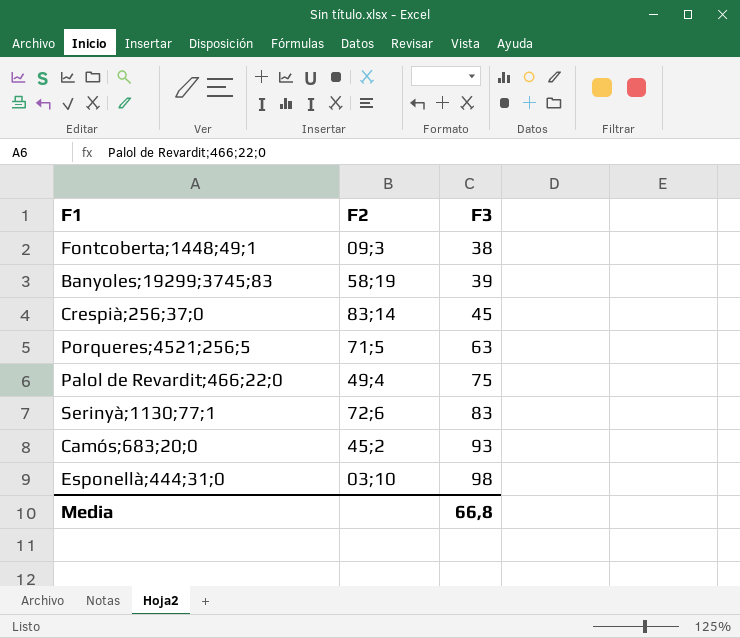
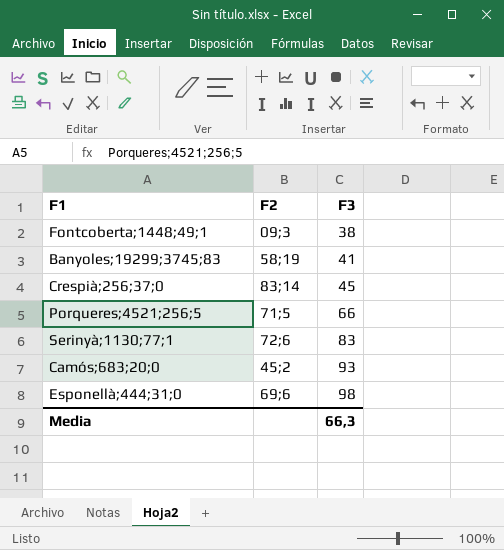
row Palol de Revardit;466;22;0: 49;4 | 75 -> none
Banyoles;19299;3745;83 | F3: 39 -> 41
Porqueres;4521;256;5 | F3: 63 -> 66
Esponellà;444;31;0 | F2: 03;10 -> 69;6
Media | F3: 66,8 -> 66,3

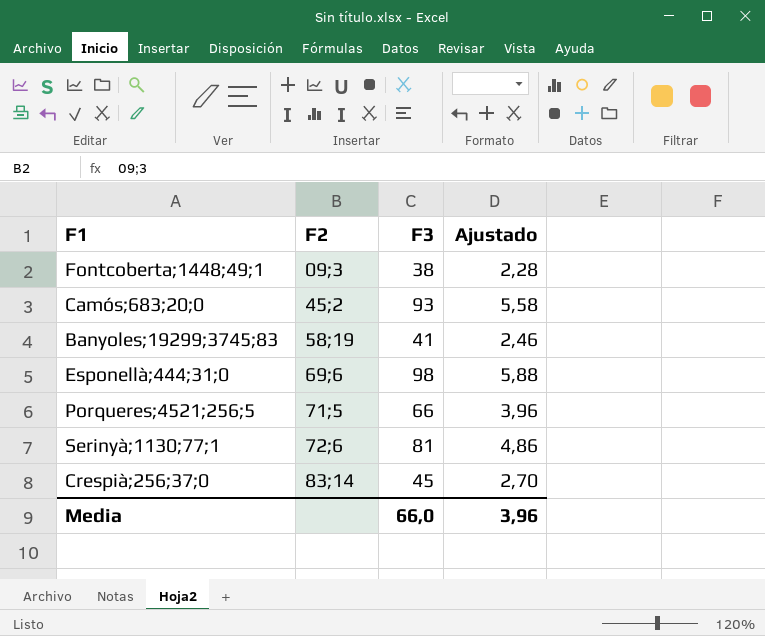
row order: F3 ascending -> F2 ascending
column Ajustado | formula: none -> [F3] * 0,06
Serinyà;1130;77;1 | F3: 83 -> 81
Media | F3: 66,3 -> 66,0

